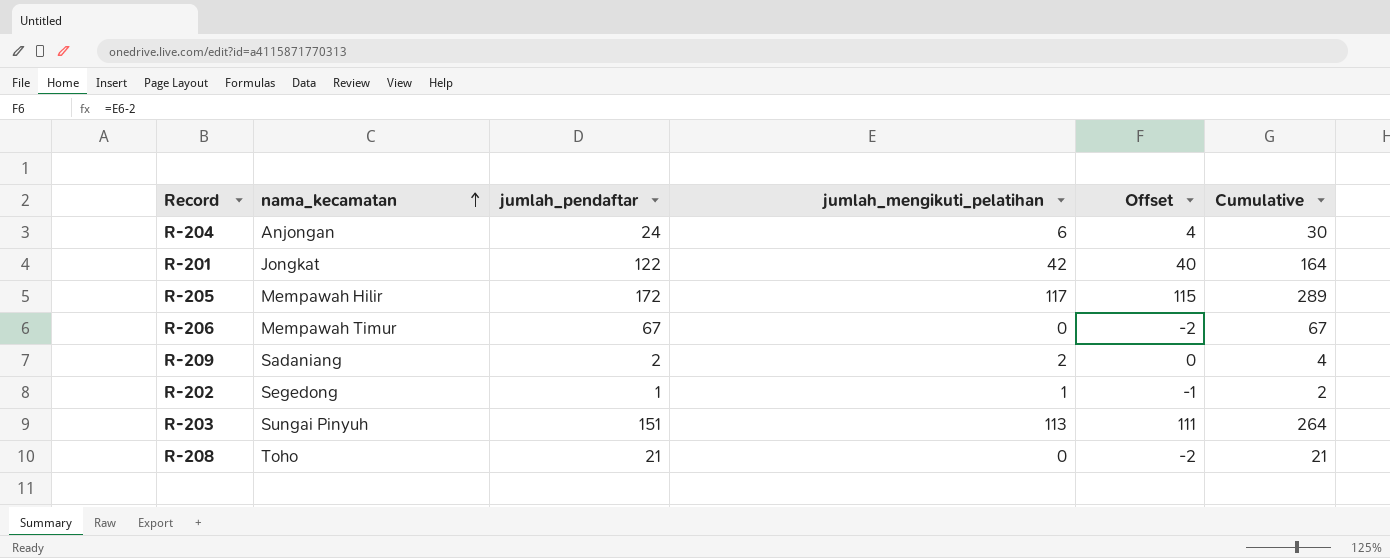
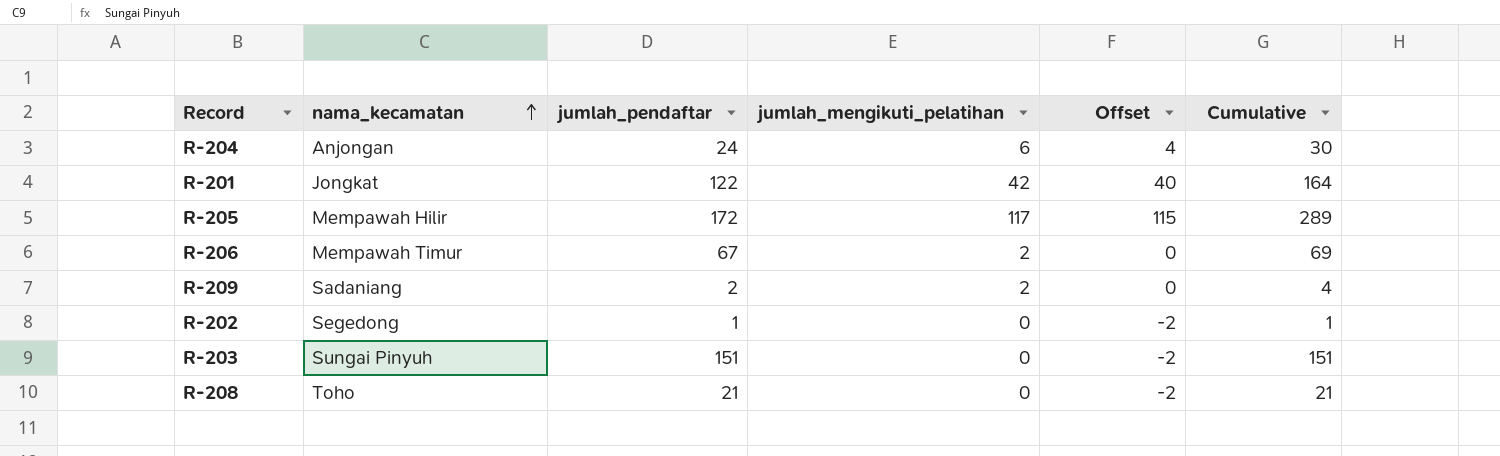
R-206 | jumlah_mengikuti_pelatihan: 0 -> 2
R-206 | Offset: -2 -> 0
R-206 | Cumulative: 67 -> 69
R-202 | jumlah_mengikuti_pelatihan: 1 -> 0
R-202 | Offset: -1 -> -2
R-202 | Cumulative: 2 -> 1
R-203 | jumlah_mengikuti_pelatihan: 113 -> 0
R-203 | Offset: 111 -> -2
R-203 | Cumulative: 264 -> 151

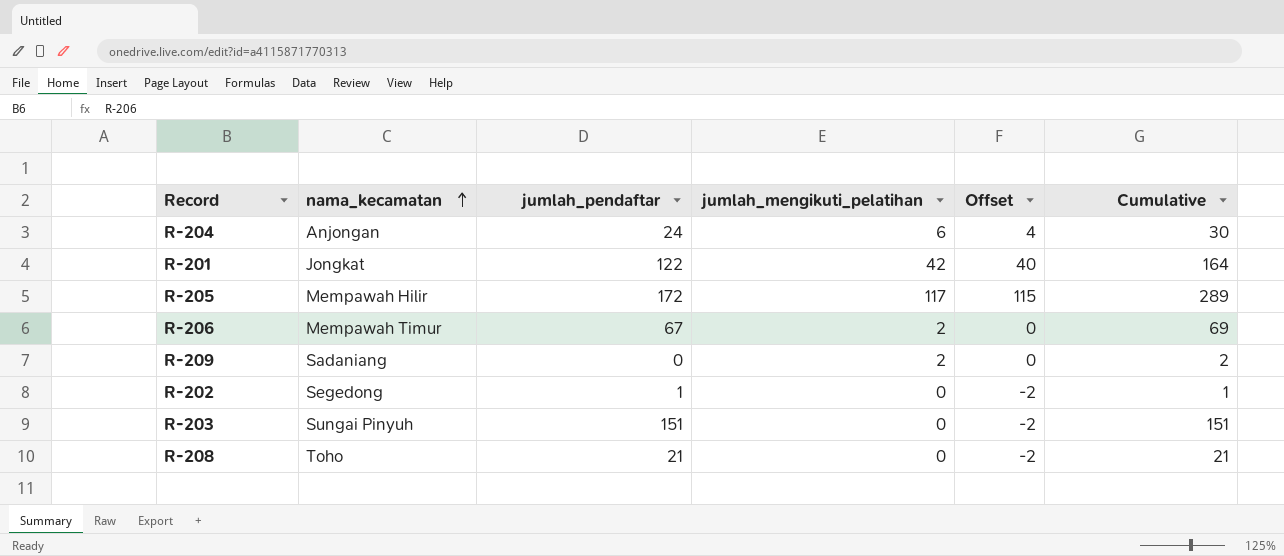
R-209 | jumlah_pendaftar: 2 -> 0
R-209 | Cumulative: 4 -> 2

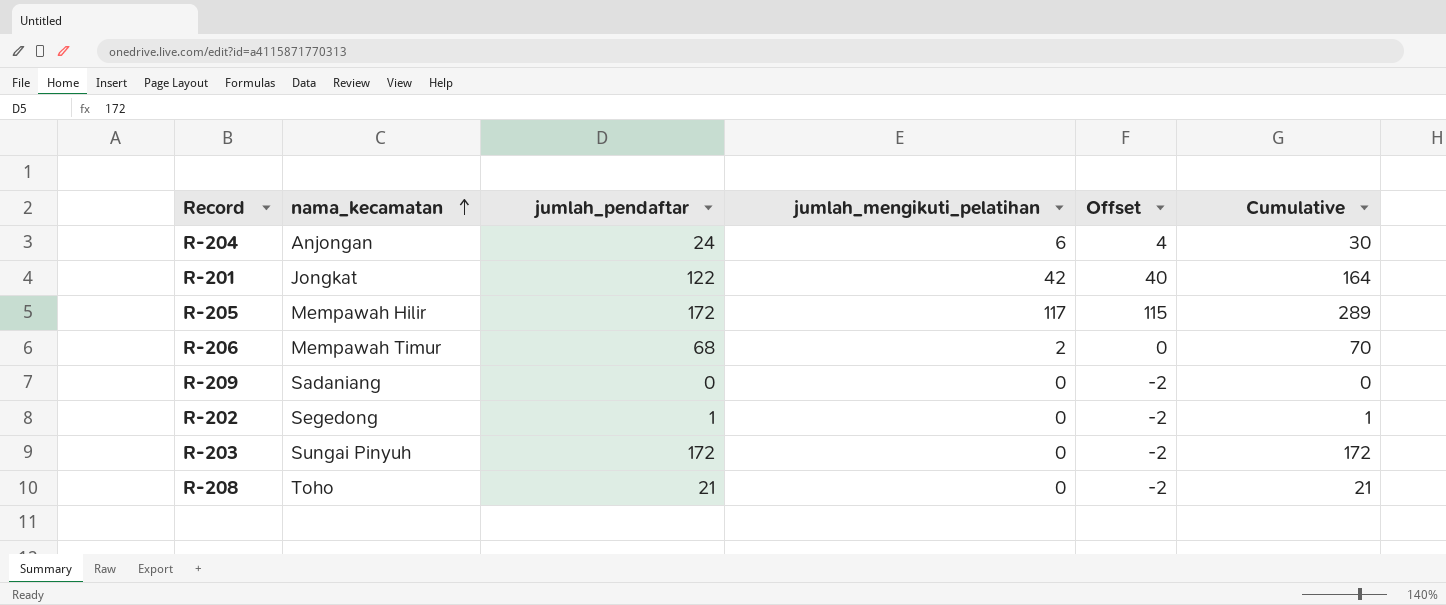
R-206 | jumlah_pendaftar: 67 -> 68
R-206 | Cumulative: 69 -> 70
R-209 | jumlah_mengikuti_pelatihan: 2 -> 0
R-209 | Offset: 0 -> -2
R-209 | Cumulative: 2 -> 0
R-203 | jumlah_pendaftar: 151 -> 172
R-203 | Cumulative: 151 -> 172

